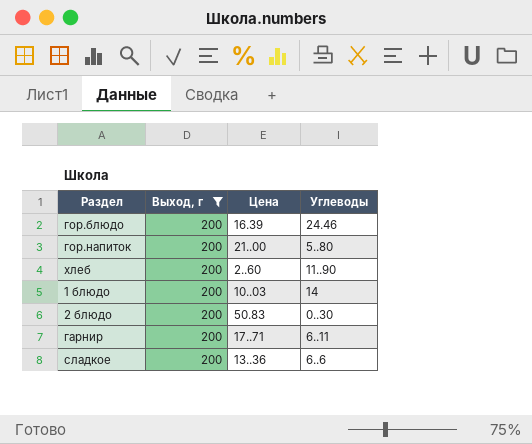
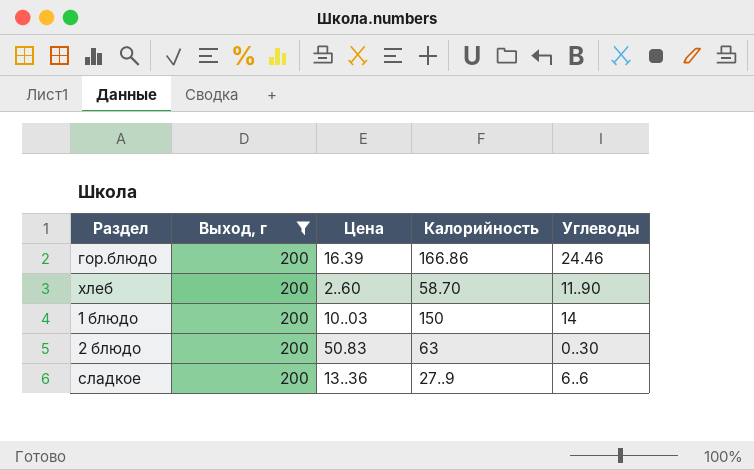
column Калорийность | position: none -> 4
row гор.напиток: 200 | 21..00 | 5..80 -> none
row гарнир: 200 | 17..71 | 6..11 -> none

